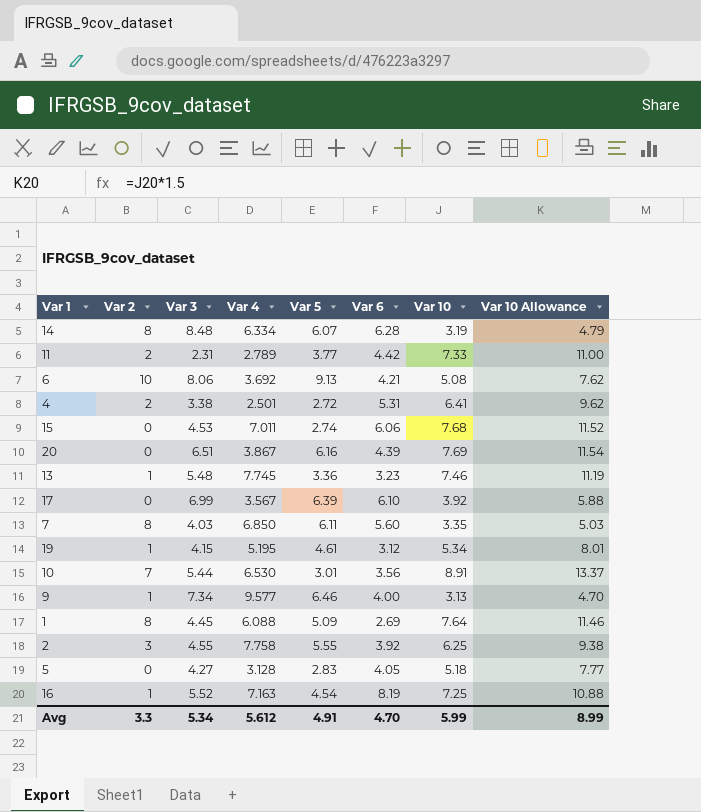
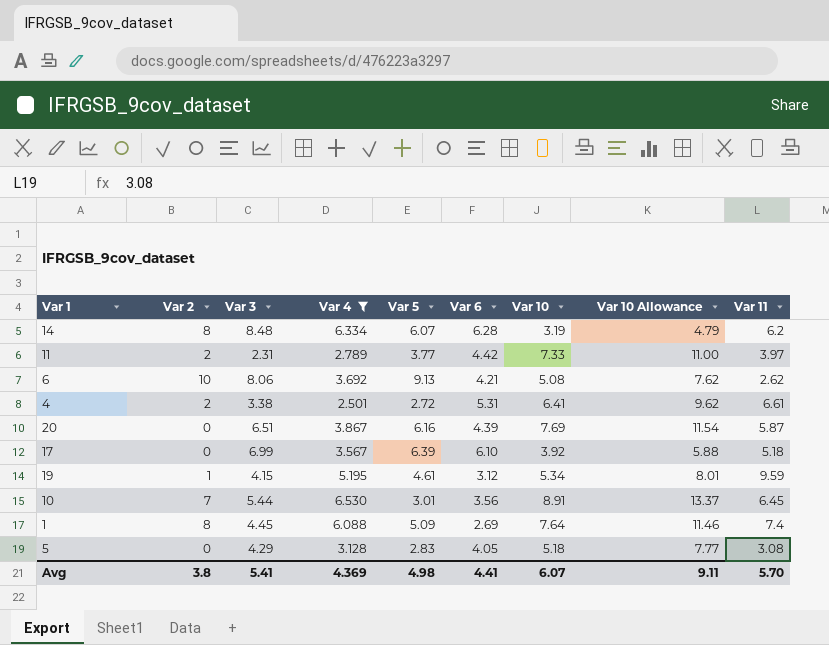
filter: none -> Var 4 <= 6.530
column Var 11 | position: none -> 9
5 | Var 3: 4.27 -> 4.29
Avg | Var 2: 3.3 -> 3.8
Avg | Var 3: 5.34 -> 5.41
Avg | Var 4: 5.612 -> 4.369
Avg | Var 5: 4.91 -> 4.98
Avg | Var 6: 4.70 -> 4.41
Avg | Var 10: 5.99 -> 6.07
Avg | Var 10 Allowance: 8.99 -> 9.11

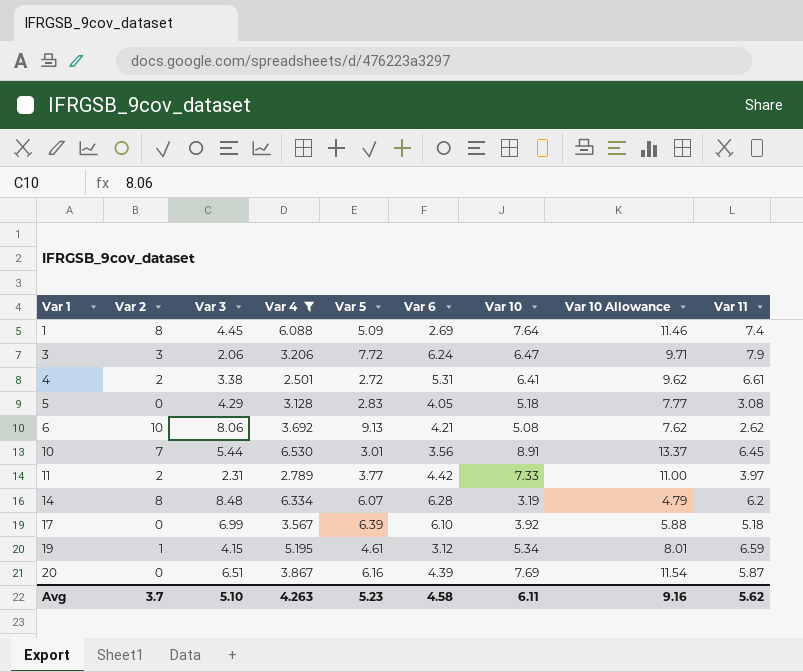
row order: none -> Var 1 ascending
row 3: none -> 3 | 2.06 | 3.206 | 7.72 | 6.24 | 6.47 | 9.71 | 7.9
19 | Var 11: 9.59 -> 6.59
Avg | Var 2: 3.8 -> 3.7
Avg | Var 3: 5.41 -> 5.10
Avg | Var 4: 4.369 -> 4.263
Avg | Var 5: 4.98 -> 5.23
Avg | Var 6: 4.41 -> 4.58
Avg | Var 10: 6.07 -> 6.11
Avg | Var 10 Allowance: 9.11 -> 9.16
Avg | Var 11: 5.70 -> 5.62

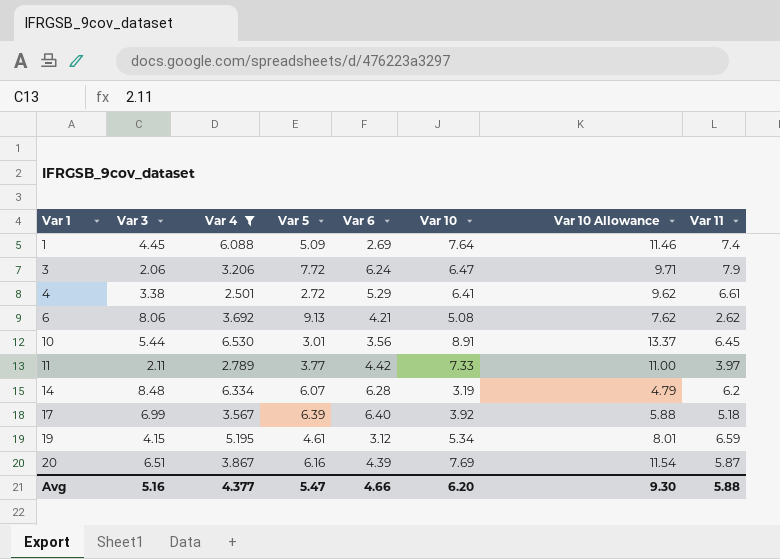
column Var 2 | position: 2 -> none
row 5: 0 | 4.29 | 3.128 | 2.83 | 4.05 | 5.18 | 7.77 | 3.08 -> none
4 | Var 6: 5.31 -> 5.29
11 | Var 3: 2.31 -> 2.11
17 | Var 6: 6.10 -> 6.40
Avg | Var 3: 5.10 -> 5.16
Avg | Var 4: 4.263 -> 4.377
Avg | Var 5: 5.23 -> 5.47
Avg | Var 6: 4.58 -> 4.66
Avg | Var 10: 6.11 -> 6.20
Avg | Var 10 Allowance: 9.16 -> 9.30
Avg | Var 11: 5.62 -> 5.88

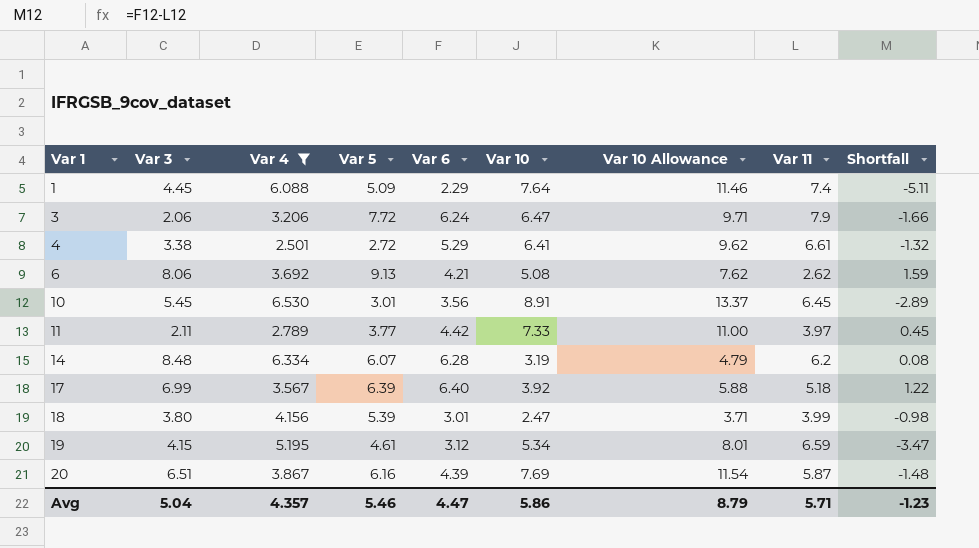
column Shortfall | formula: none -> [Var 6] - [Var 11]
1 | Var 6: 2.69 -> 2.29
10 | Var 3: 5.44 -> 5.45
row 18: none -> 3.80 | 4.156 | 5.39 | 3.01 | 2.47 | 3.71 | 3.99 | -0.98
Avg | Var 3: 5.16 -> 5.04
Avg | Var 4: 4.377 -> 4.357
Avg | Var 5: 5.47 -> 5.46
Avg | Var 6: 4.66 -> 4.47
Avg | Var 10: 6.20 -> 5.86
Avg | Var 10 Allowance: 9.30 -> 8.79
Avg | Var 11: 5.88 -> 5.71

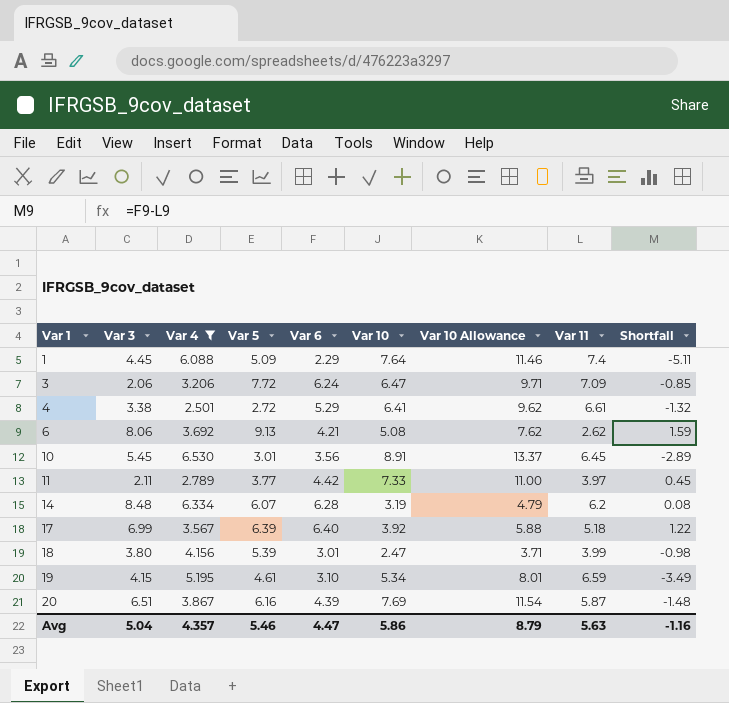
3 | Var 11: 7.9 -> 7.09
3 | Shortfall: -1.66 -> -0.85
19 | Var 6: 3.12 -> 3.10
19 | Shortfall: -3.47 -> -3.49
Avg | Var 11: 5.71 -> 5.63
Avg | Shortfall: -1.23 -> -1.16

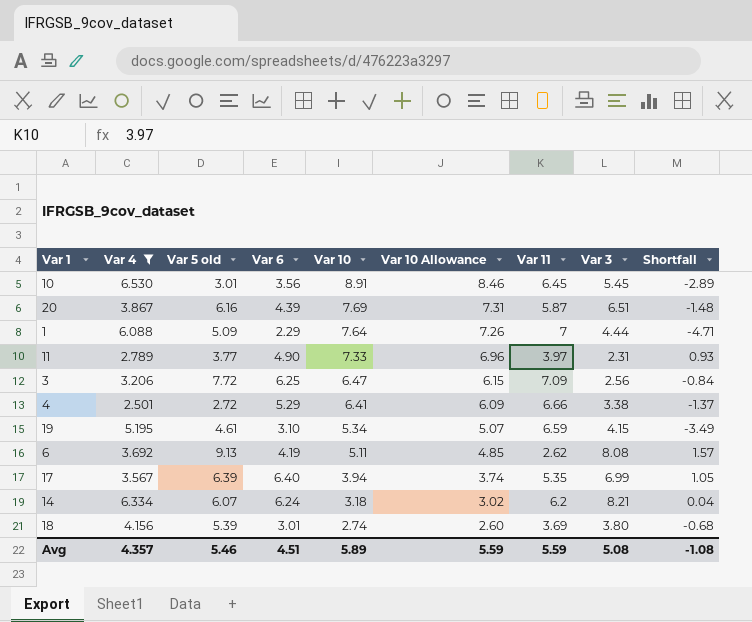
row order: Var 1 ascending -> Var 10 descending
column name: Var 5 -> Var 5 old
column Var 10 Allowance | formula: [Var 10] * 1.5 -> [Var 10] * 0.95
column Var 3 | position: 2 -> 8
1 | Var 11: 7.4 -> 7
1 | Var 3: 4.45 -> 4.44
1 | Shortfall: -5.11 -> -4.71
11 | Var 6: 4.42 -> 4.90
11 | Var 3: 2.11 -> 2.31
11 | Shortfall: 0.45 -> 0.93
3 | Var 6: 6.24 -> 6.25
3 | Var 3: 2.06 -> 2.56
3 | Shortfall: -0.85 -> -0.84
4 | Var 11: 6.61 -> 6.66
4 | Shortfall: -1.32 -> -1.37
6 | Var 6: 4.21 -> 4.19
6 | Var 10: 5.08 -> 5.11
6 | Var 3: 8.06 -> 8.08
6 | Shortfall: 1.59 -> 1.57
17 | Var 10: 3.92 -> 3.94
17 | Var 11: 5.18 -> 5.35
17 | Shortfall: 1.22 -> 1.05
14 | Var 6: 6.28 -> 6.24
14 | Var 10: 3.19 -> 3.18
14 | Var 3: 8.48 -> 8.21
14 | Shortfall: 0.08 -> 0.04
18 | Var 10: 2.47 -> 2.74
18 | Var 11: 3.99 -> 3.69
18 | Shortfall: -0.98 -> -0.68
Avg | Var 6: 4.47 -> 4.51
Avg | Var 10: 5.86 -> 5.89
Avg | Var 10 Allowance: 8.79 -> 5.59
Avg | Var 11: 5.63 -> 5.59
Avg | Var 3: 5.04 -> 5.08
Avg | Shortfall: -1.16 -> -1.08

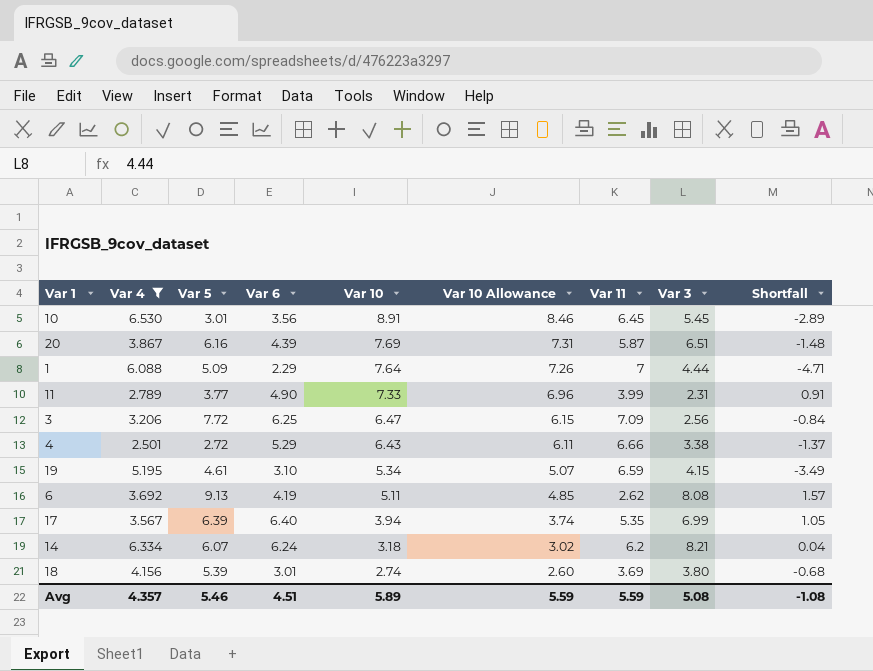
column name: Var 5 old -> Var 5
11 | Var 11: 3.97 -> 3.99
11 | Shortfall: 0.93 -> 0.91
4 | Var 10: 6.41 -> 6.43
4 | Var 10 Allowance: 6.09 -> 6.11

